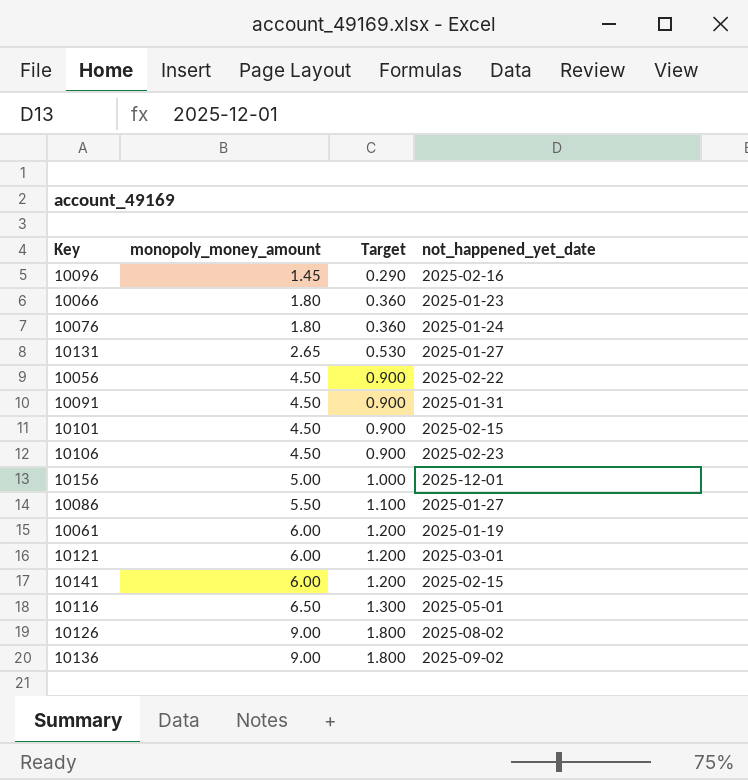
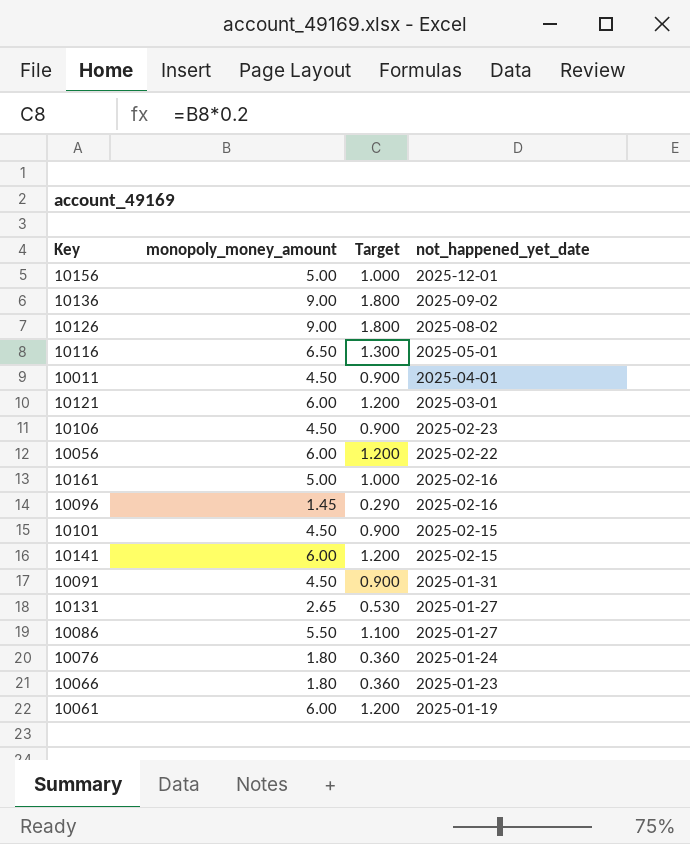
row order: monopoly_money_amount ascending -> not_happened_yet_date descending
row 10011: none -> 4.50 | 0.900 | 2025-04-01
10056 | monopoly_money_amount: 4.50 -> 6.00
10056 | Target: 0.900 -> 1.200
row 10161: none -> 5.00 | 1.000 | 2025-02-16

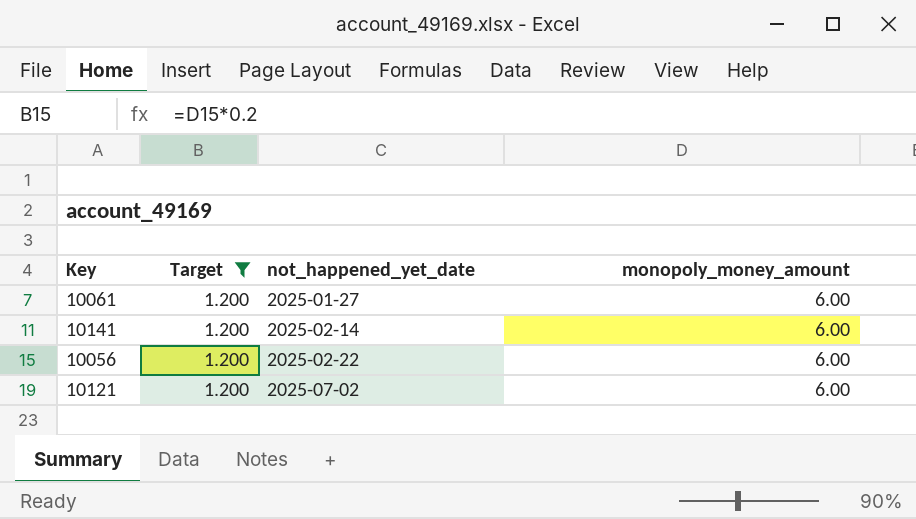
filter: none -> Target = 1.200
row order: not_happened_yet_date descending -> not_happened_yet_date ascending
column monopoly_money_amount | position: 2 -> 4
10061 | not_happened_yet_date: 2025-01-19 -> 2025-01-27
10141 | not_happened_yet_date: 2025-02-15 -> 2025-02-14
10121 | not_happened_yet_date: 2025-03-01 -> 2025-07-02

